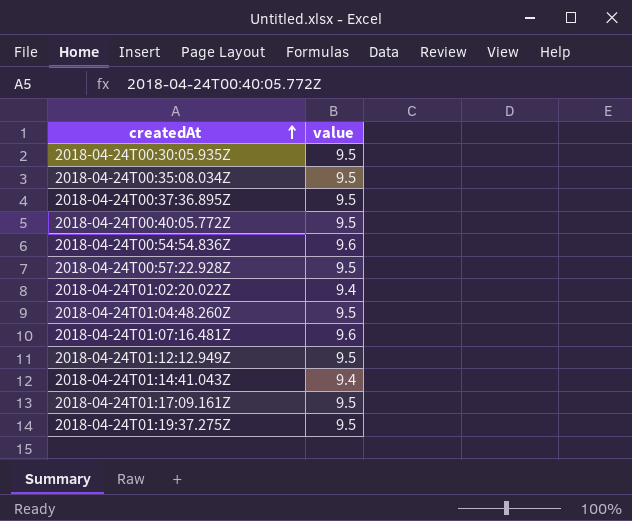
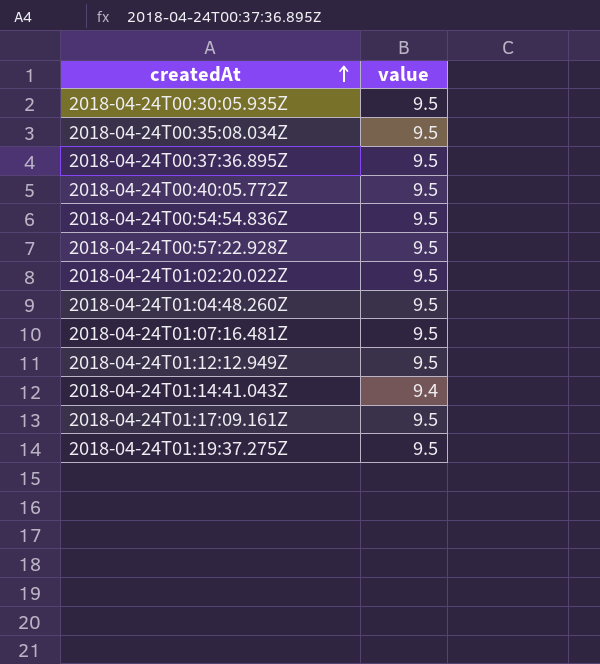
2018-04-24T00:54:54.836Z | value: 9.6 -> 9.5
2018-04-24T01:02:20.022Z | value: 9.4 -> 9.5
2018-04-24T01:07:16.481Z | value: 9.6 -> 9.5

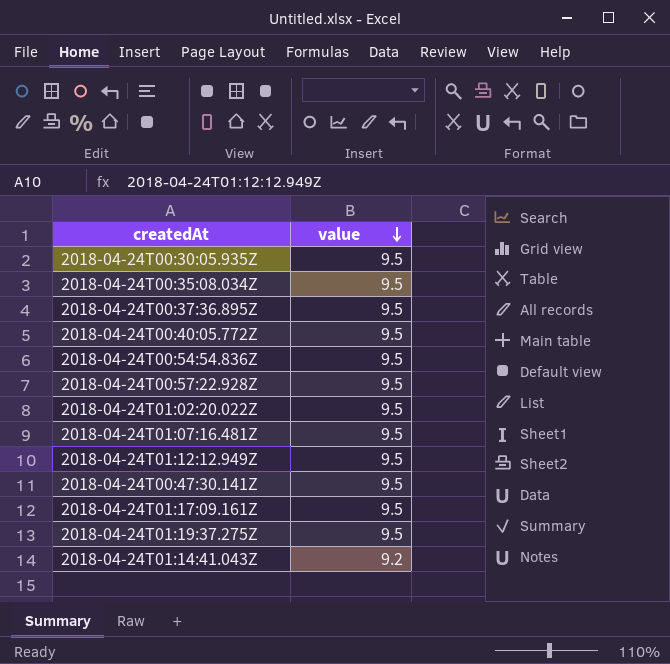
row order: createdAt ascending -> value descending
row 2018-04-24T01:04:48.260Z: 9.5 -> none
row 2018-04-24T00:47:30.141Z: none -> 9.5
2018-04-24T01:14:41.043Z | value: 9.4 -> 9.2

